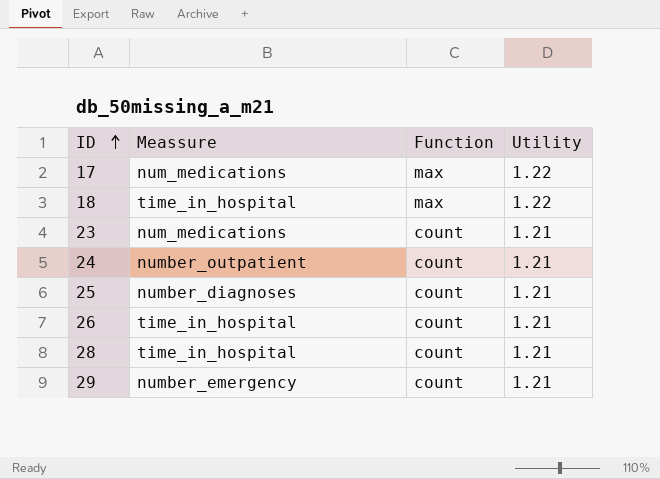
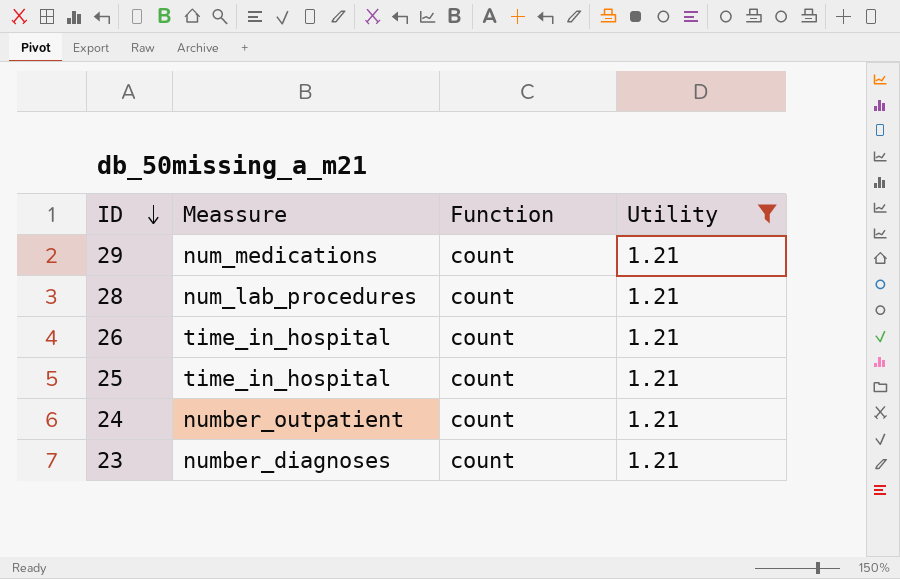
filter: none -> Utility = 1.21
row order: ID ascending -> ID descending
29 | Meassure: number_emergency -> num_medications
28 | Meassure: time_in_hospital -> num_lab_procedures
25 | Meassure: number_diagnoses -> time_in_hospital
23 | Meassure: num_medications -> number_diagnoses

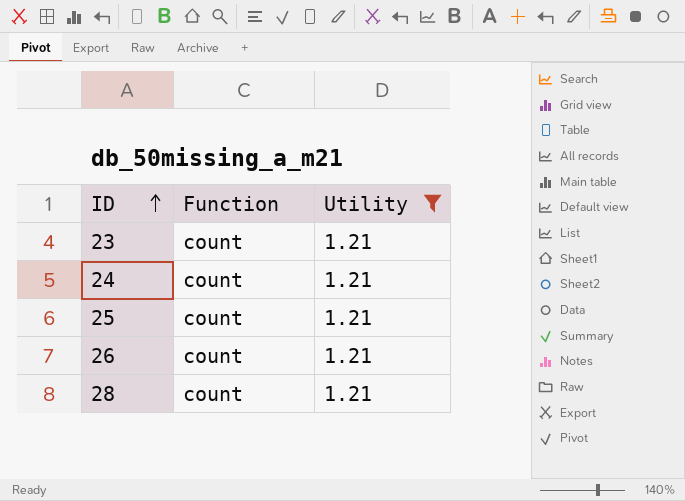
row order: ID descending -> ID ascending
column Meassure | position: 2 -> none
row 29: num_medications | count | 1.21 -> none

